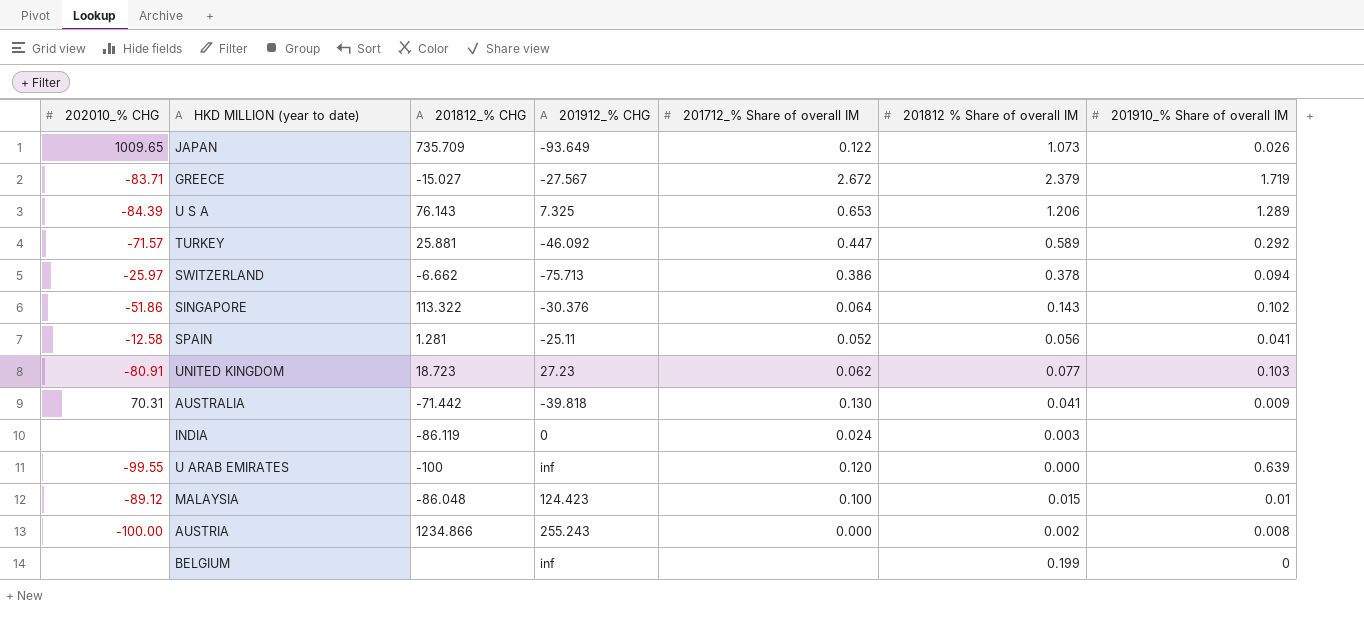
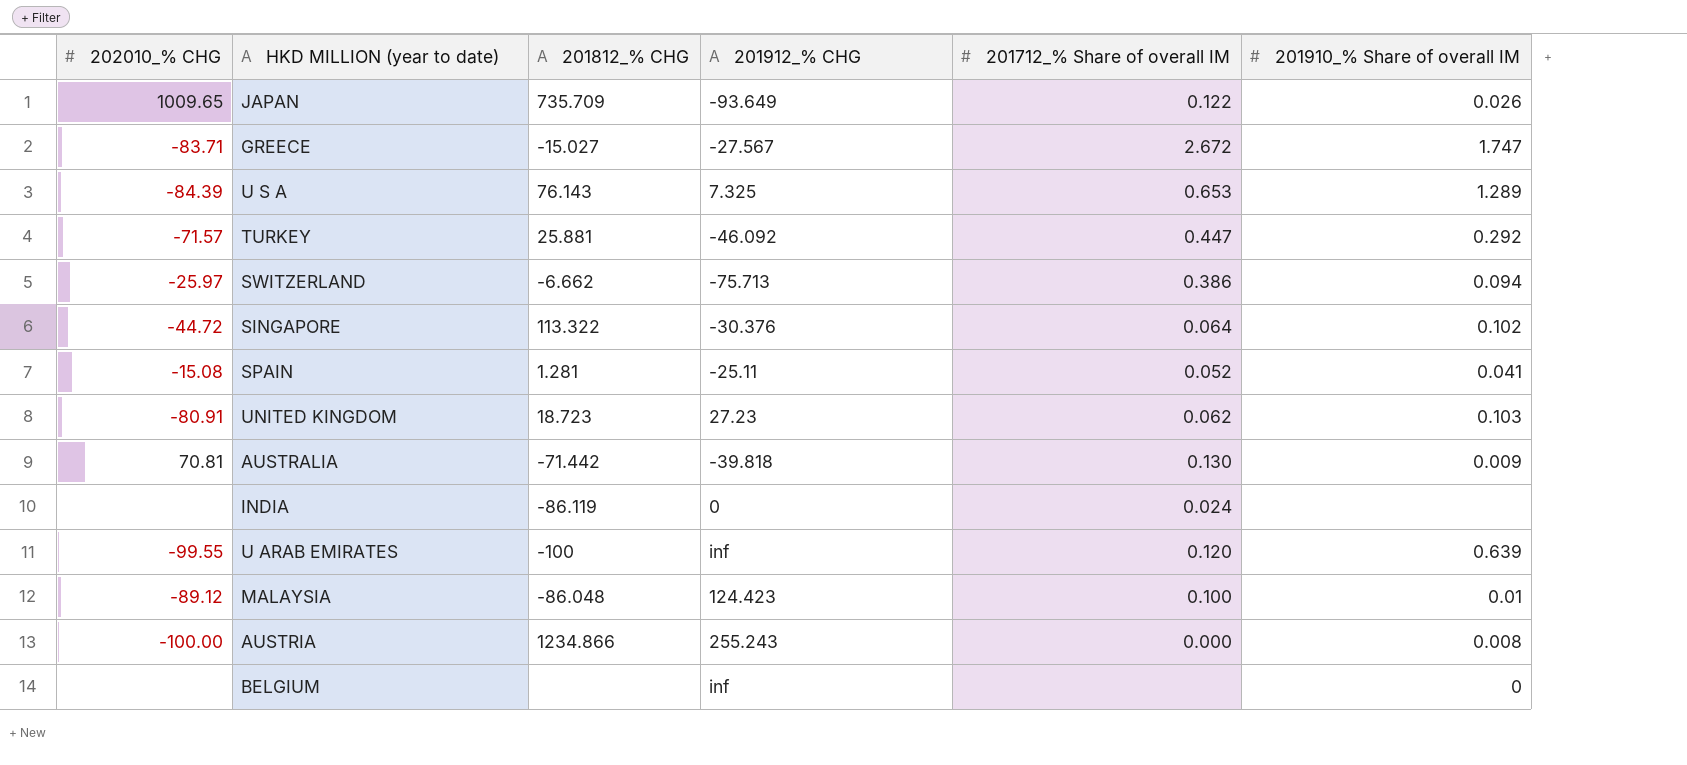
column 201812 % Share of overall IM | position: 6 -> none
GREECE | 201910_% Share of overall IM: 1.719 -> 1.747
SINGAPORE | 202010_% CHG: -51.86 -> -44.72
SPAIN | 202010_% CHG: -12.58 -> -15.08
AUSTRALIA | 202010_% CHG: 70.31 -> 70.81

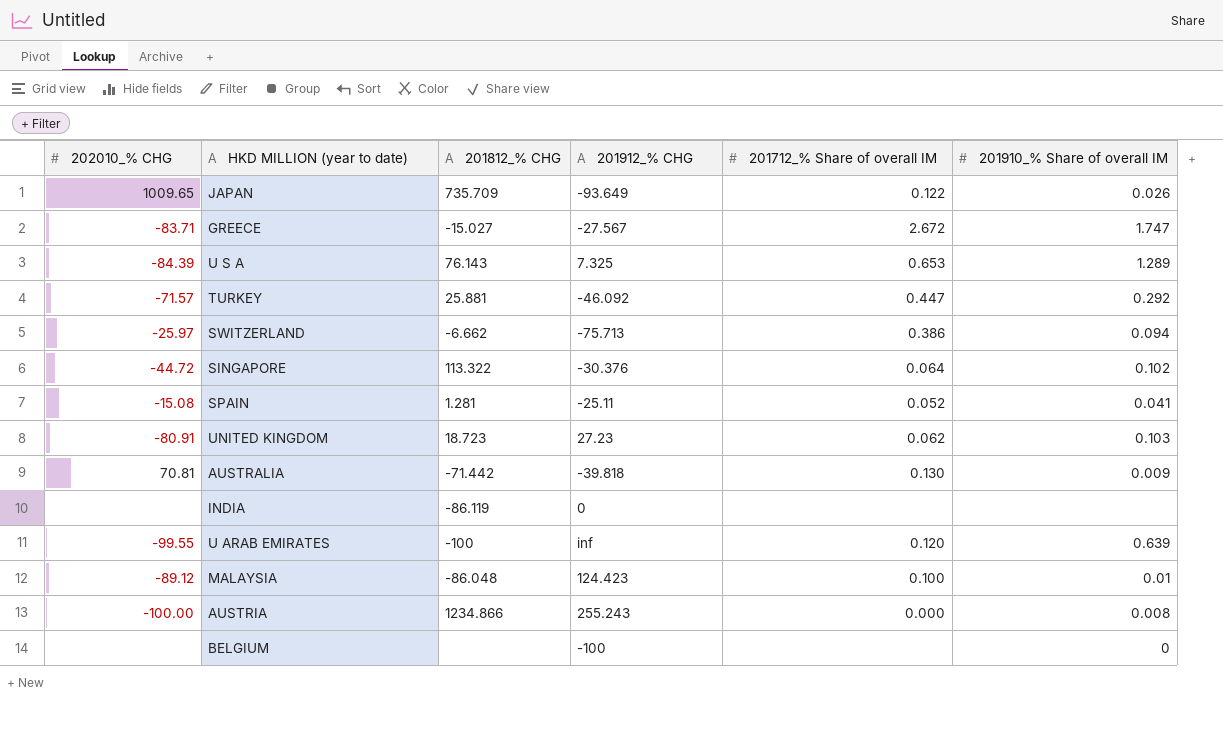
INDIA | 201712_% Share of overall IM: 0.024 -> none
BELGIUM | 201912_% CHG: inf -> -100

